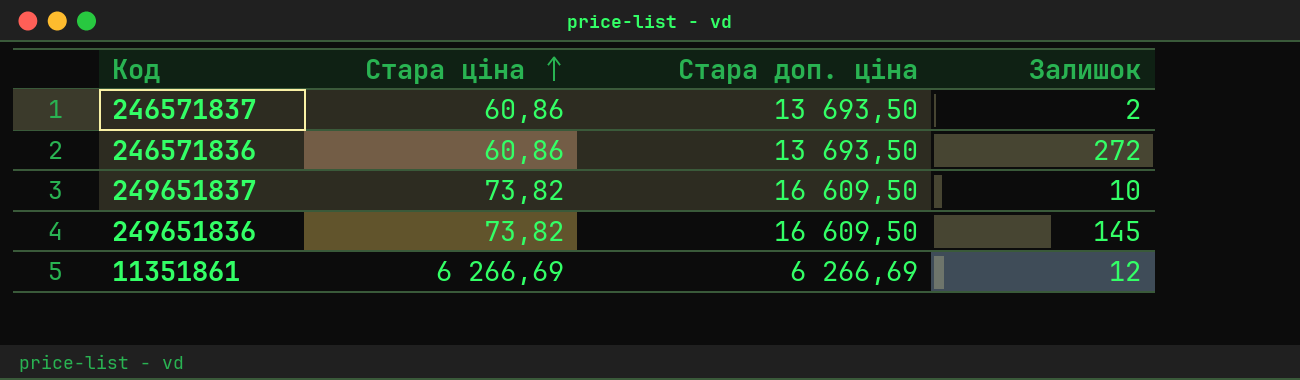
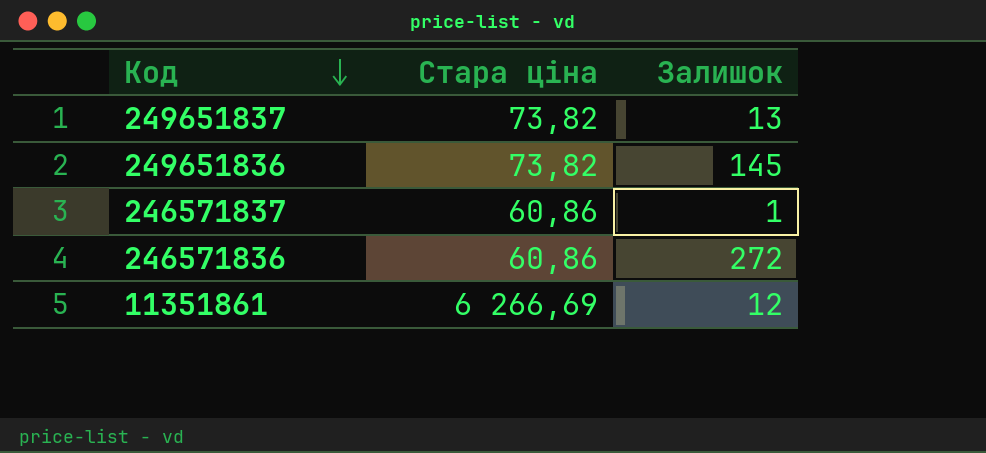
row order: Стара ціна ascending -> Код descending
column Стара доп. ціна | position: 3 -> none
249651837 | Залишок: 10 -> 13
246571837 | Залишок: 2 -> 1

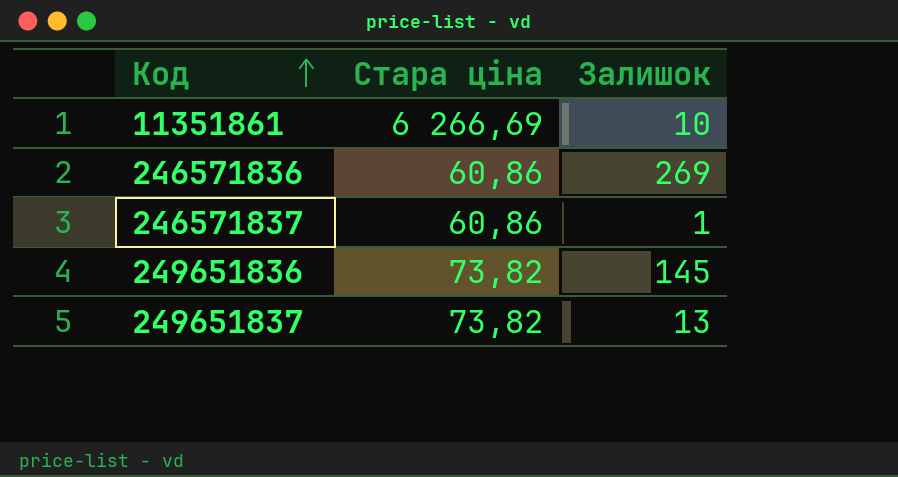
row order: Код descending -> Код ascending
11351861 | Залишок: 12 -> 10
246571836 | Залишок: 272 -> 269

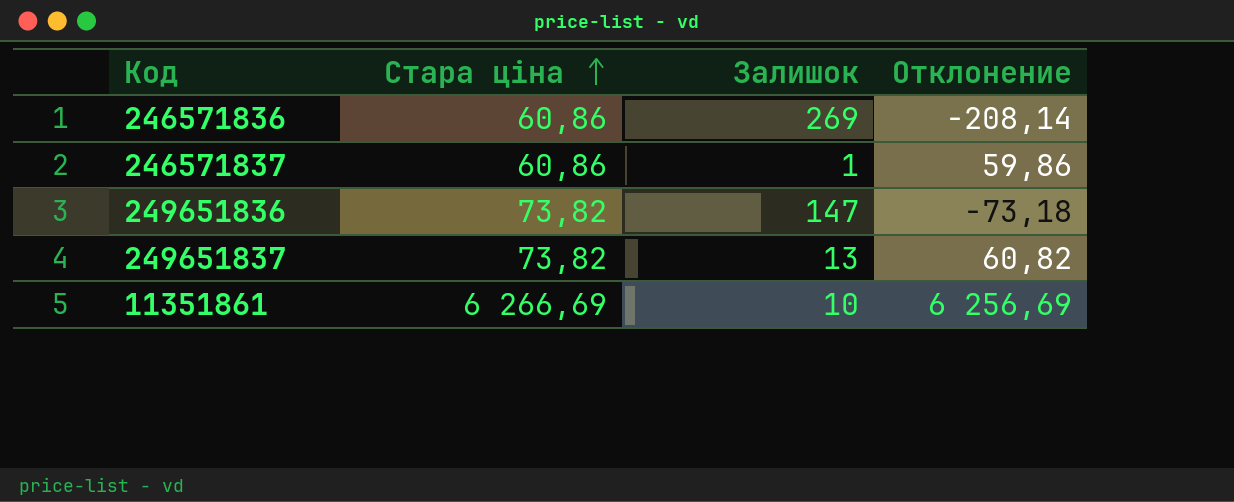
row order: Код ascending -> Стара ціна ascending
column Отклонение | formula: none -> [Стара ціна] - [Залишок]
249651836 | Залишок: 145 -> 147

